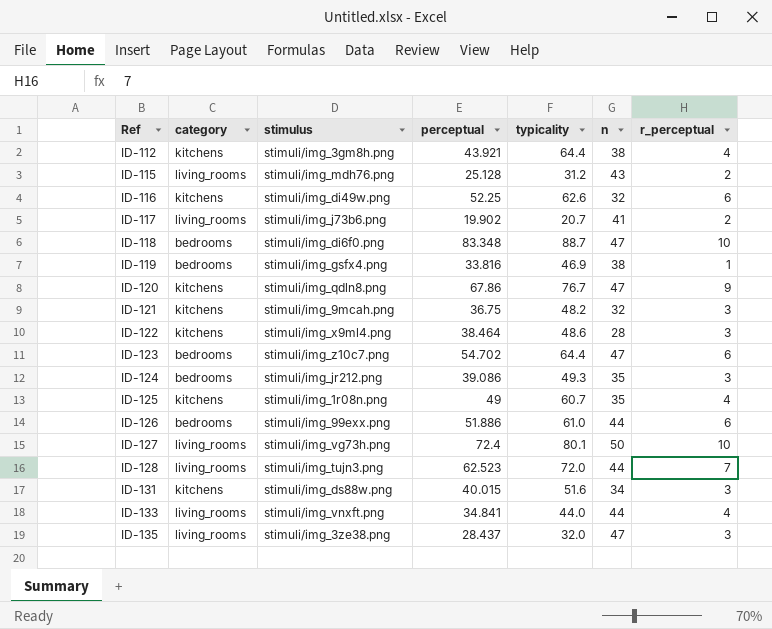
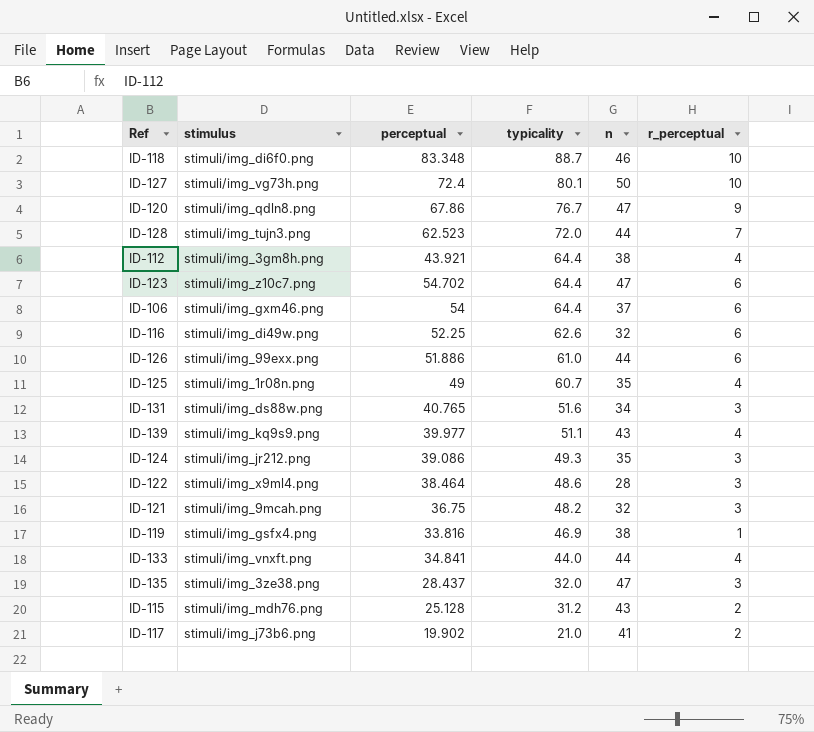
row order: Ref ascending -> typicality descending
column category | position: 2 -> none
ID-118 | n: 47 -> 46
row ID-106: none -> stimuli/img_gxm46.png | 54 | 64.4 | 37 | 6
ID-131 | perceptual: 40.015 -> 40.765
row ID-139: none -> stimuli/img_kq9s9.png | 39.977 | 51.1 | 43 | 4
ID-117 | typicality: 20.7 -> 21.0

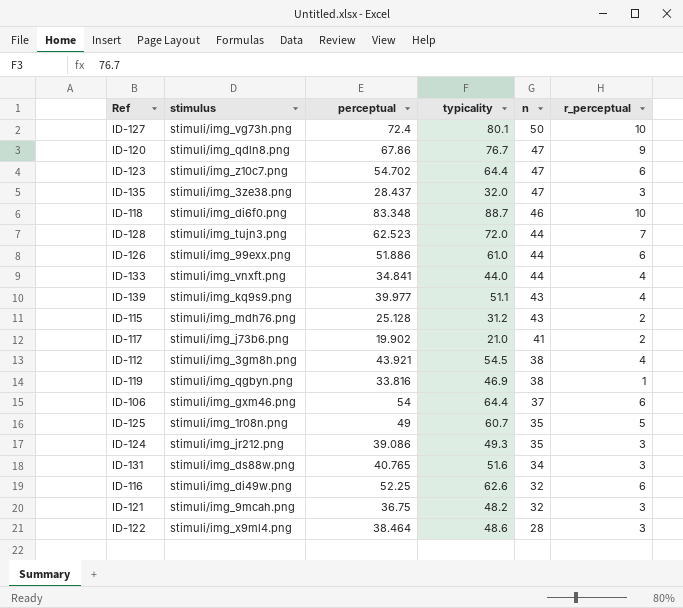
row order: typicality descending -> n descending
ID-112 | typicality: 64.4 -> 54.5
ID-119 | stimulus: stimuli/img_gsfx4.png -> stimuli/img_qgbyn.png
ID-125 | r_perceptual: 4 -> 5

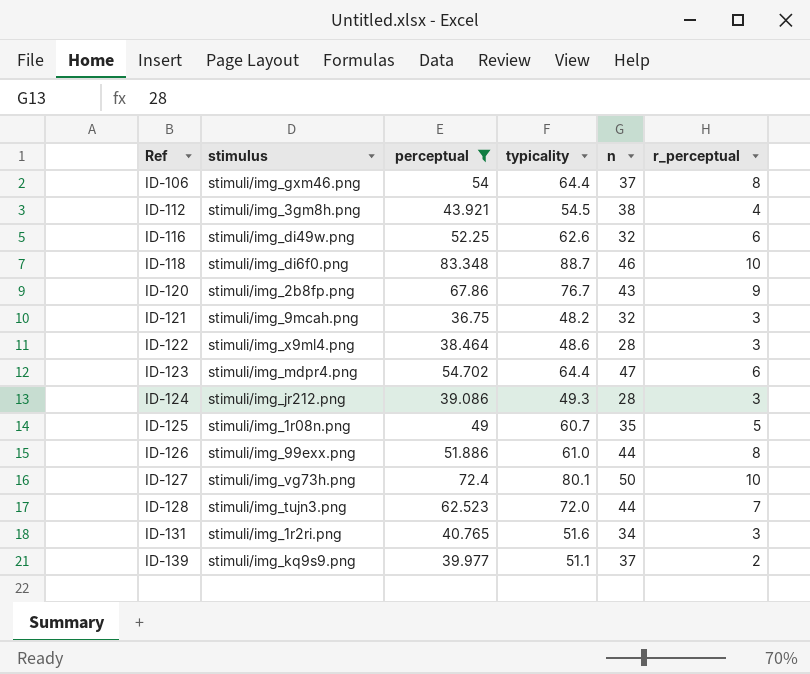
filter: none -> perceptual >= 36.75
row order: n descending -> Ref ascending
ID-106 | r_perceptual: 6 -> 8
ID-120 | stimulus: stimuli/img_qdln8.png -> stimuli/img_2b8fp.png
ID-120 | n: 47 -> 43
ID-123 | stimulus: stimuli/img_z10c7.png -> stimuli/img_mdpr4.png
ID-124 | n: 35 -> 28
ID-126 | r_perceptual: 6 -> 8
ID-131 | stimulus: stimuli/img_ds88w.png -> stimuli/img_1r2ri.png
ID-139 | n: 43 -> 37
ID-139 | r_perceptual: 4 -> 2

